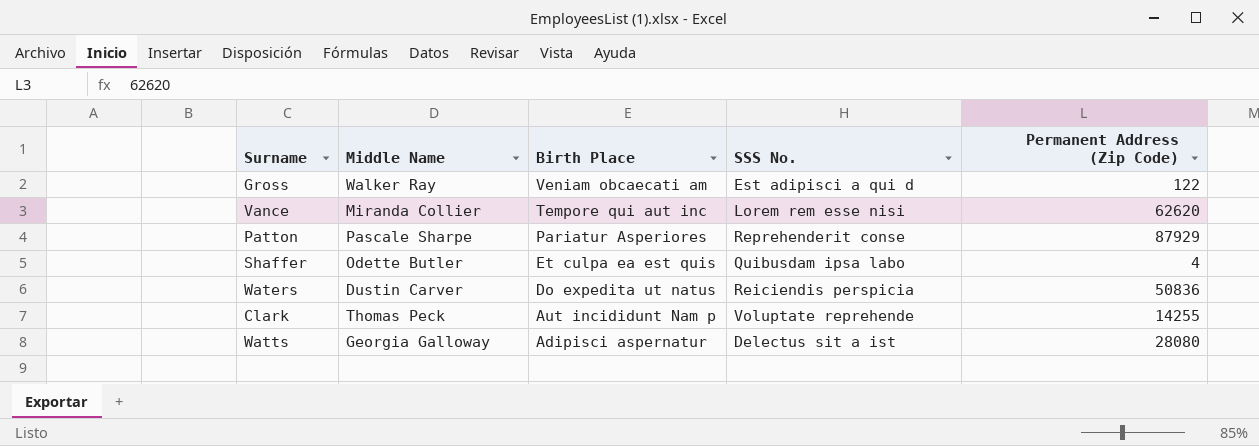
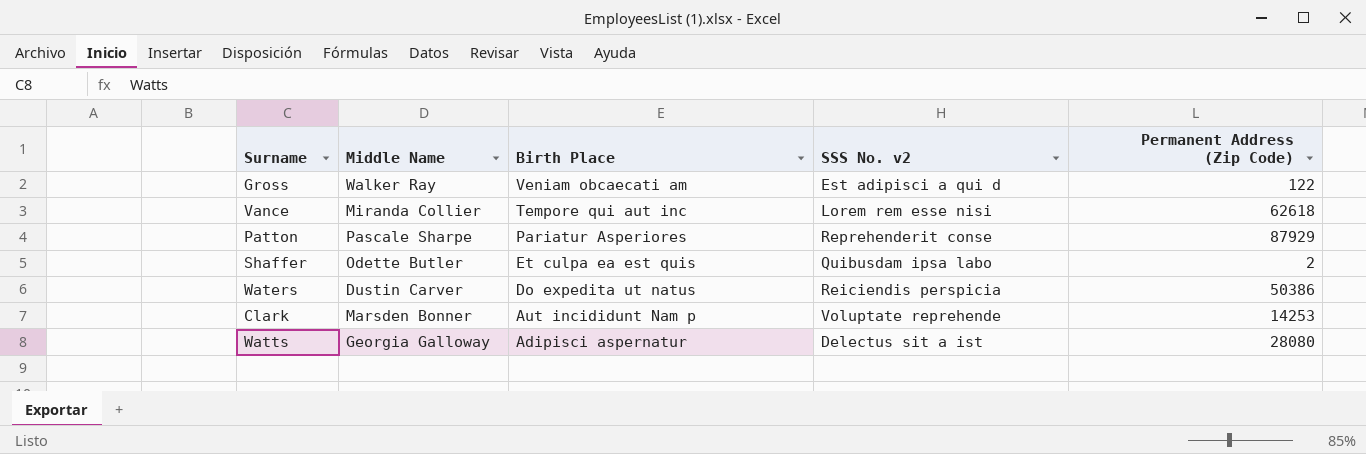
column name: SSS No. -> SSS No. v2
Vance | Permanent Address (Zip Code): 62620 -> 62618
Shaffer | Permanent Address (Zip Code): 4 -> 2
Waters | Permanent Address (Zip Code): 50836 -> 50386
Clark | Middle Name: Thomas Peck -> Marsden Bonner
Clark | Permanent Address (Zip Code): 14255 -> 14253

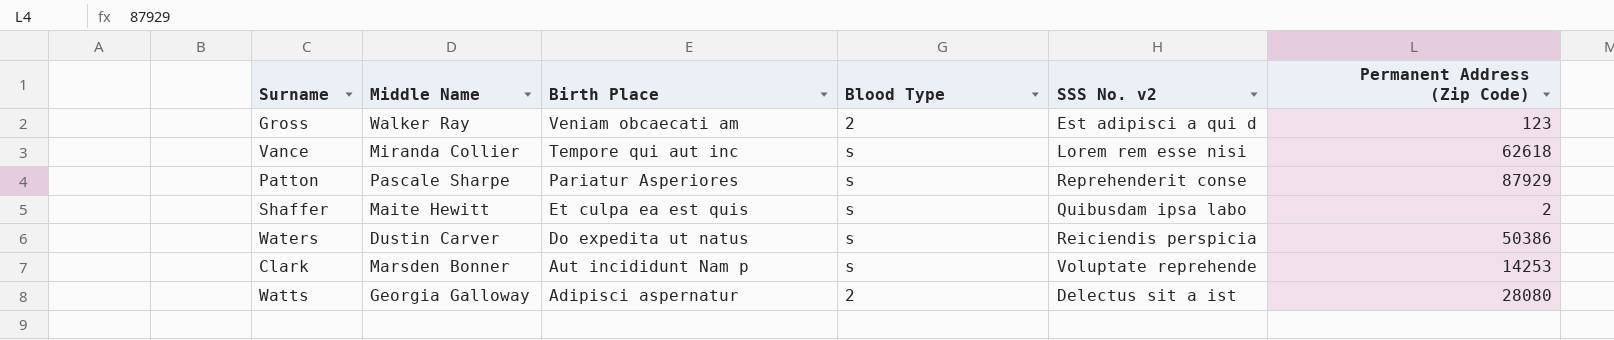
column Blood Type | position: none -> 4
Gross | Permanent Address (Zip Code): 122 -> 123
Shaffer | Middle Name: Odette Butler -> Maite Hewitt

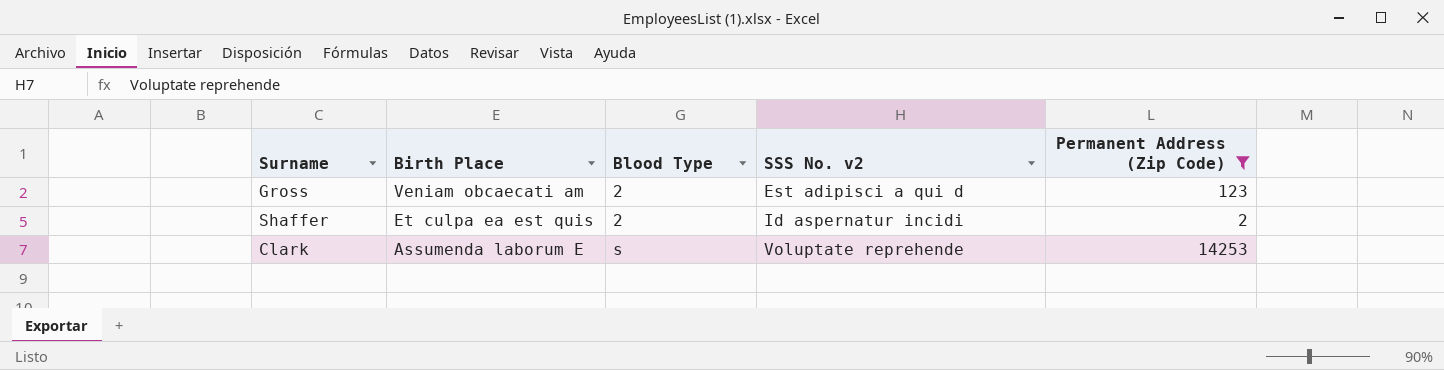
filter: none -> Permanent Address (Zip Code) <= 14253
column Middle Name | position: 2 -> none
Shaffer | Blood Type: s -> 2
Shaffer | SSS No. v2: Quibusdam ipsa labo -> Id aspernatur incidi
Clark | Birth Place: Aut incididunt Nam p -> Assumenda laborum E

